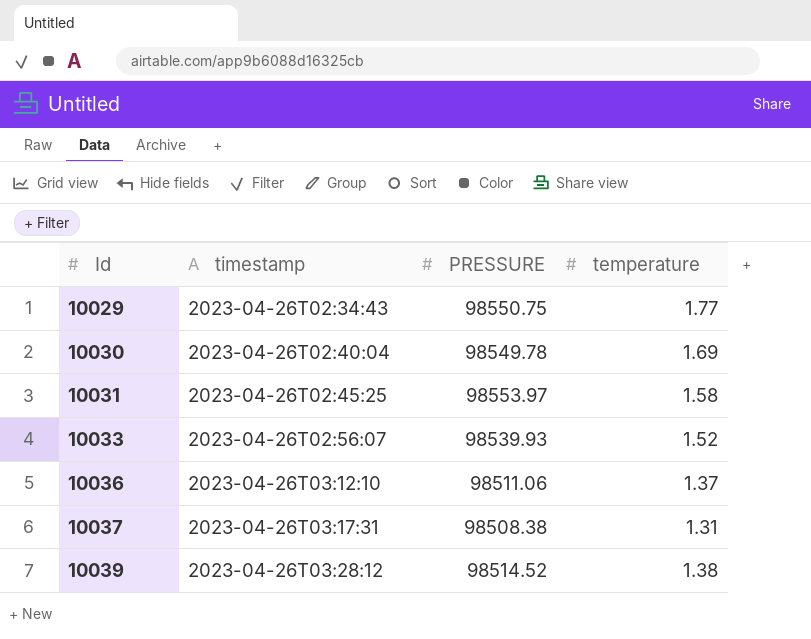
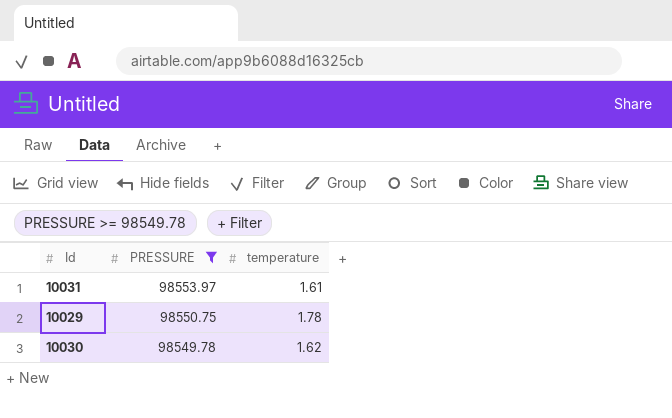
filter: none -> PRESSURE >= 98549.78
row order: Id ascending -> PRESSURE descending
column timestamp | position: 2 -> none
10031 | temperature: 1.58 -> 1.61
10029 | temperature: 1.77 -> 1.78
10030 | temperature: 1.69 -> 1.62

